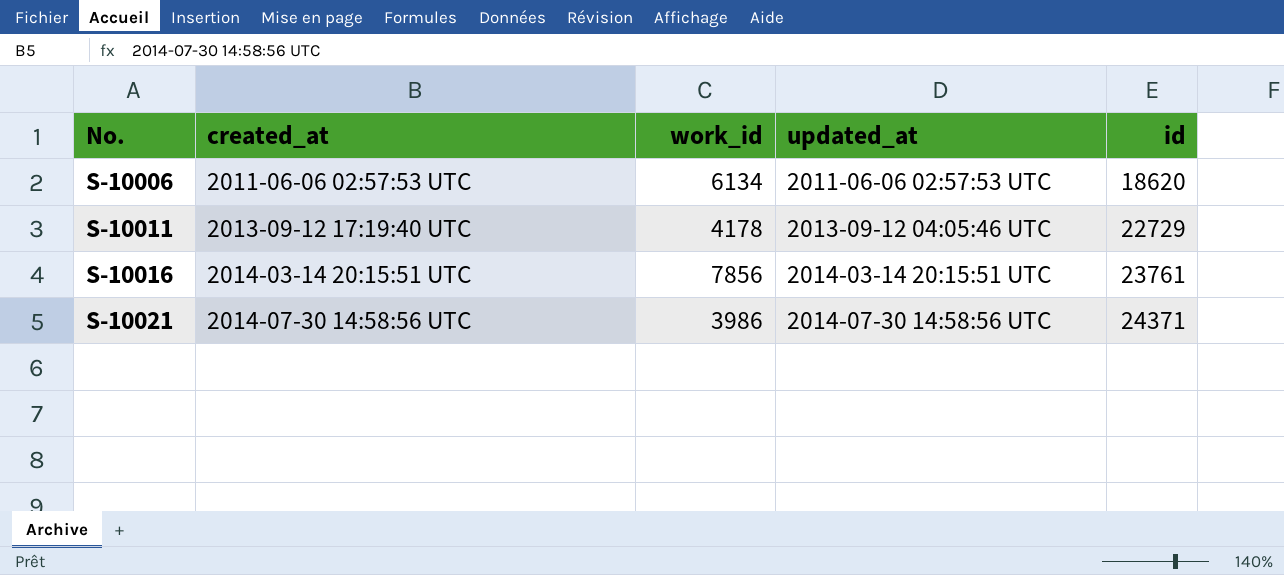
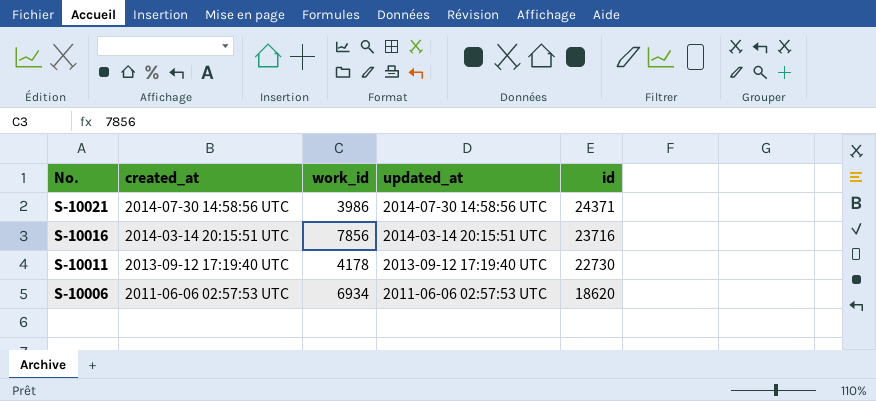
row order: No. ascending -> No. descending
S-10016 | id: 23761 -> 23716
S-10011 | updated_at: 2013-09-12 04:05:46 UTC -> 2013-09-12 17:19:40 UTC
S-10011 | id: 22729 -> 22730
S-10006 | work_id: 6134 -> 6934

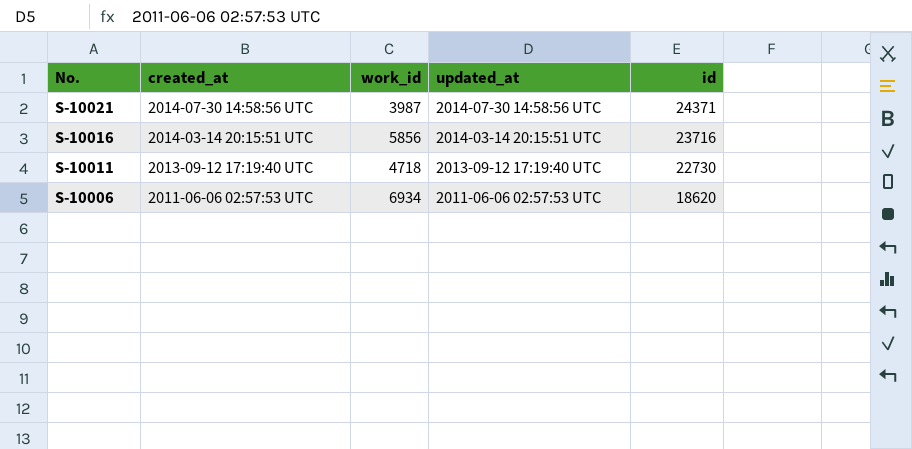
S-10021 | work_id: 3986 -> 3987
S-10016 | work_id: 7856 -> 5856
S-10011 | work_id: 4178 -> 4718

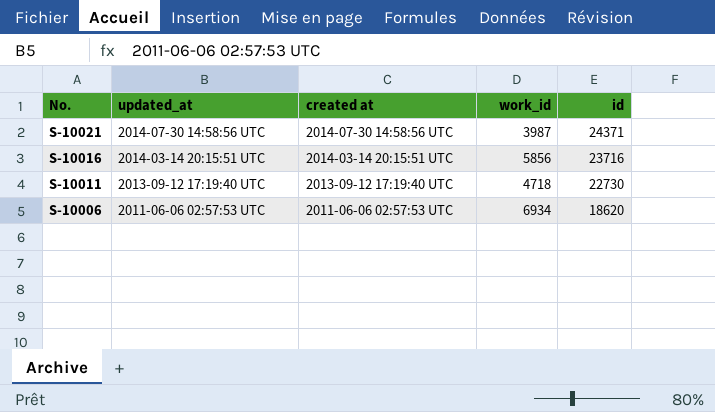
column updated_at | position: 4 -> 2
column name: created_at -> created at

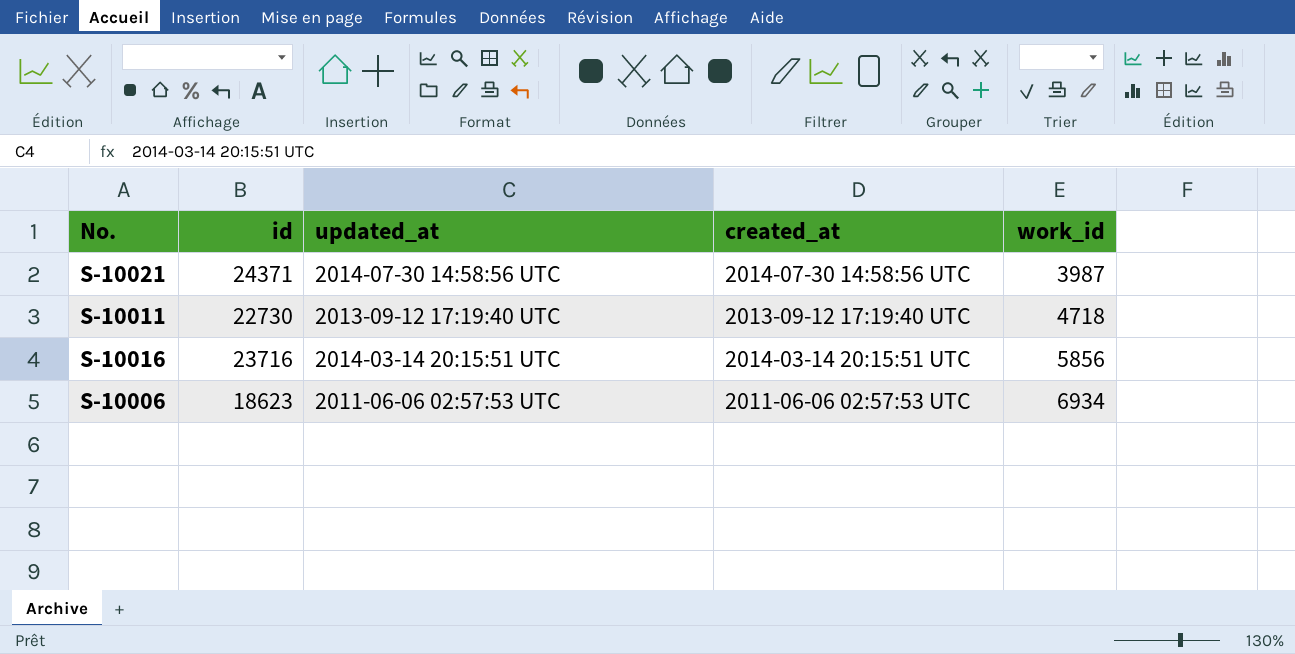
row order: No. descending -> work_id ascending
column id | position: 5 -> 2
column name: created at -> created_at
S-10006 | id: 18620 -> 18623

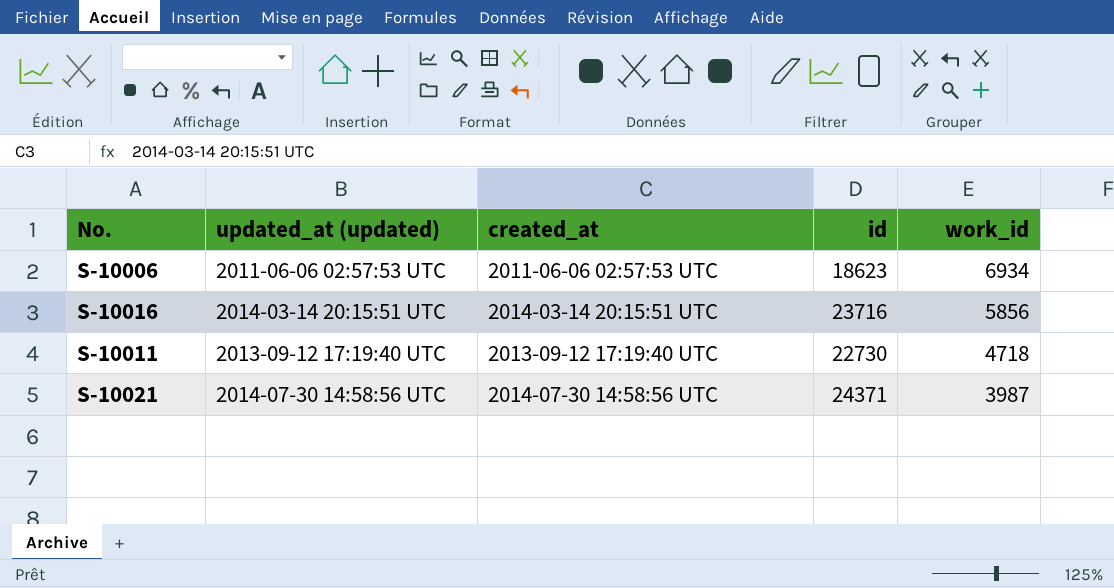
row order: work_id ascending -> work_id descending
column name: updated_at -> updated_at (updated)
column id | position: 2 -> 4

